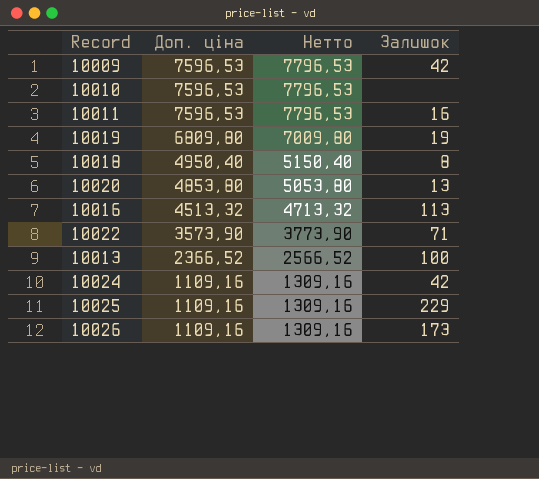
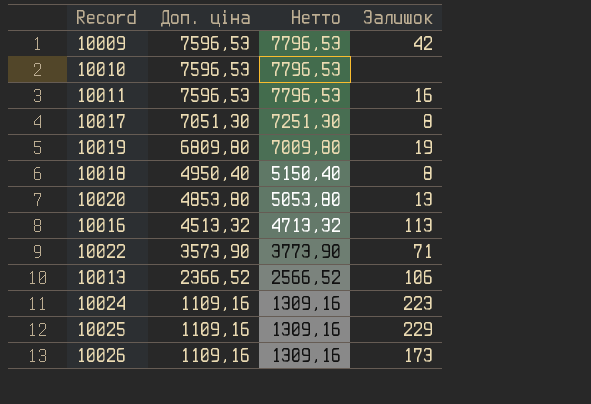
row 10017: none -> 7051,30 | 7251,30 | 8
10013 | Залишок: 100 -> 106
10024 | Залишок: 42 -> 223

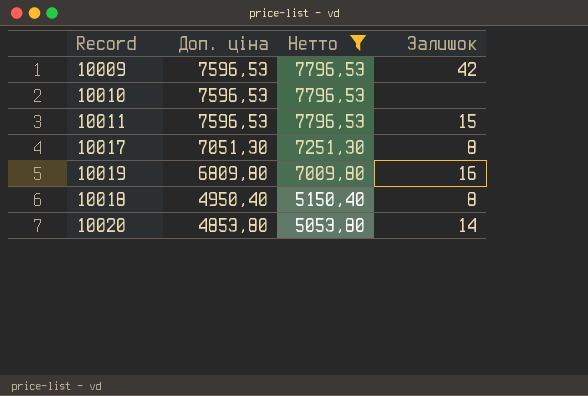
filter: none -> Нетто >= 5053,80
10011 | Залишок: 16 -> 15
10019 | Залишок: 19 -> 16
10020 | Залишок: 13 -> 14

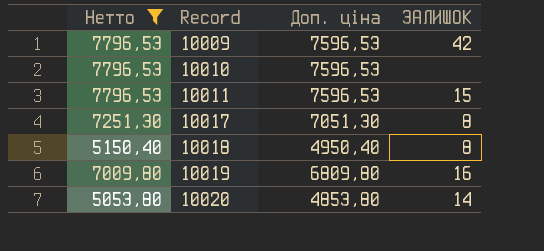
row order: Доп. ціна descending -> Record ascending
column Нетто | position: 3 -> 1
column name: Залишок -> ЗАЛИШОК

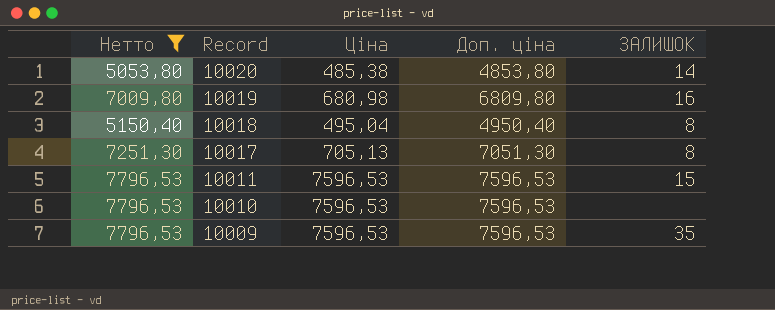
row order: Record ascending -> Record descending
column Ціна | position: none -> 3
10009 | ЗАЛИШОК: 42 -> 35

